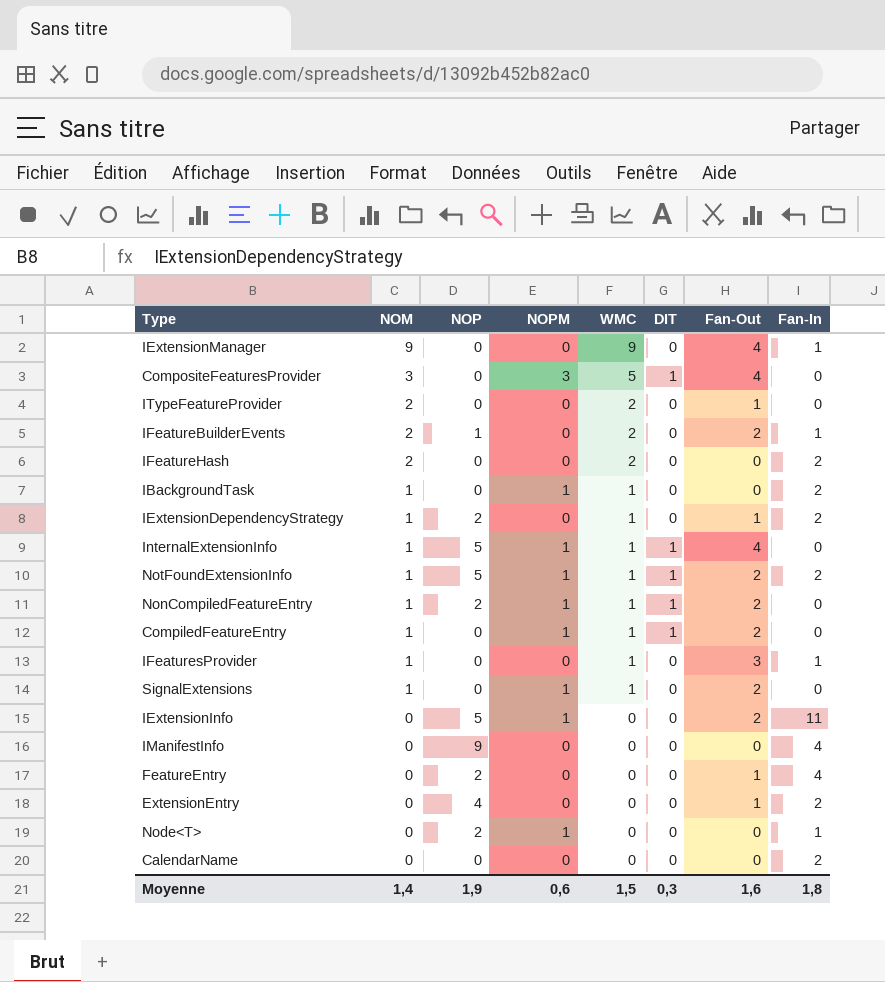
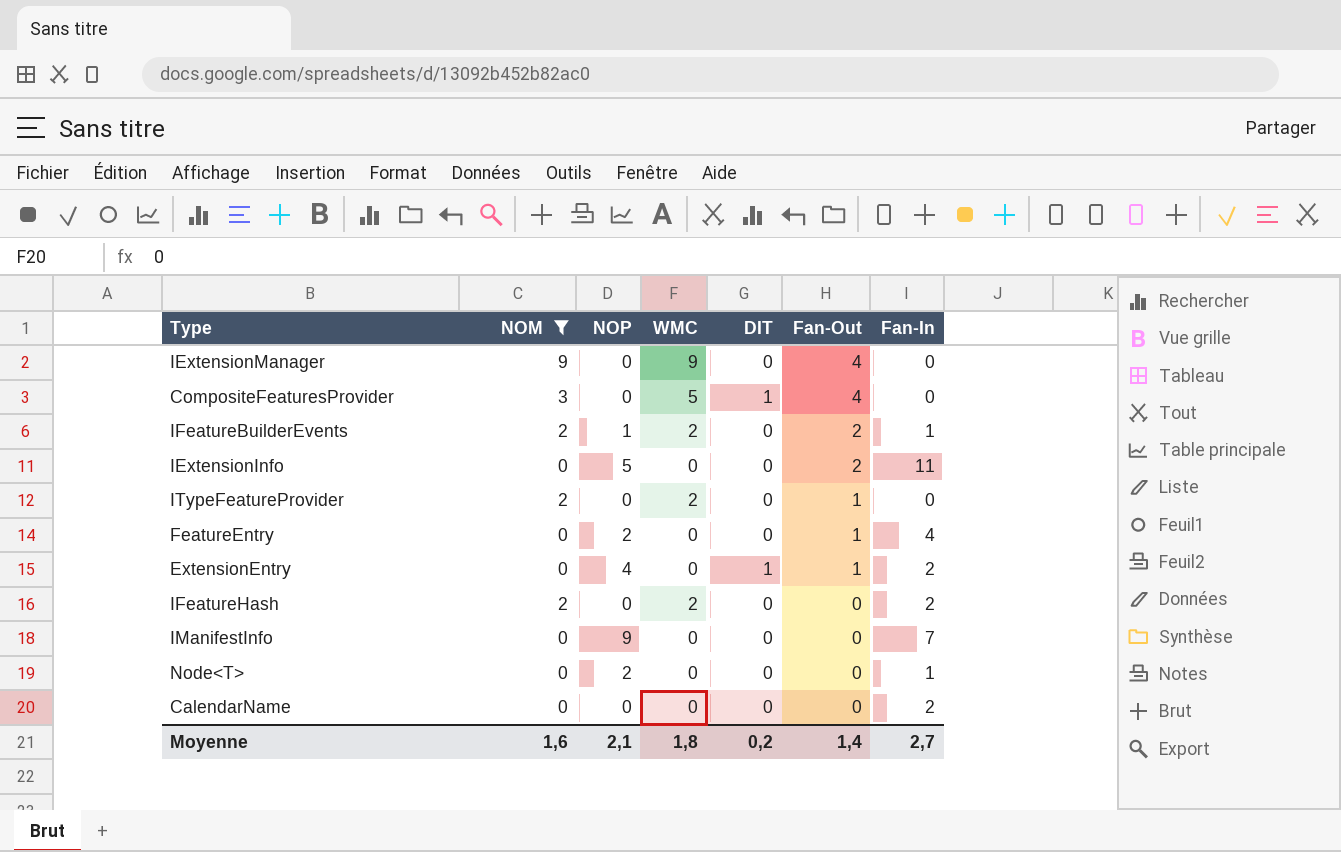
filter: none -> NOM != 1
row order: NOM descending -> Fan-Out descending
column NOPM | position: 4 -> none
IExtensionManager | Fan-In: 1 -> 0
ExtensionEntry | DIT: 0 -> 1
IManifestInfo | Fan-In: 4 -> 7
Moyenne | NOM: 1,4 -> 1,6
Moyenne | NOP: 1,9 -> 2,1
Moyenne | WMC: 1,5 -> 1,8
Moyenne | DIT: 0,3 -> 0,2
Moyenne | Fan-Out: 1,6 -> 1,4
Moyenne | Fan-In: 1,8 -> 2,7

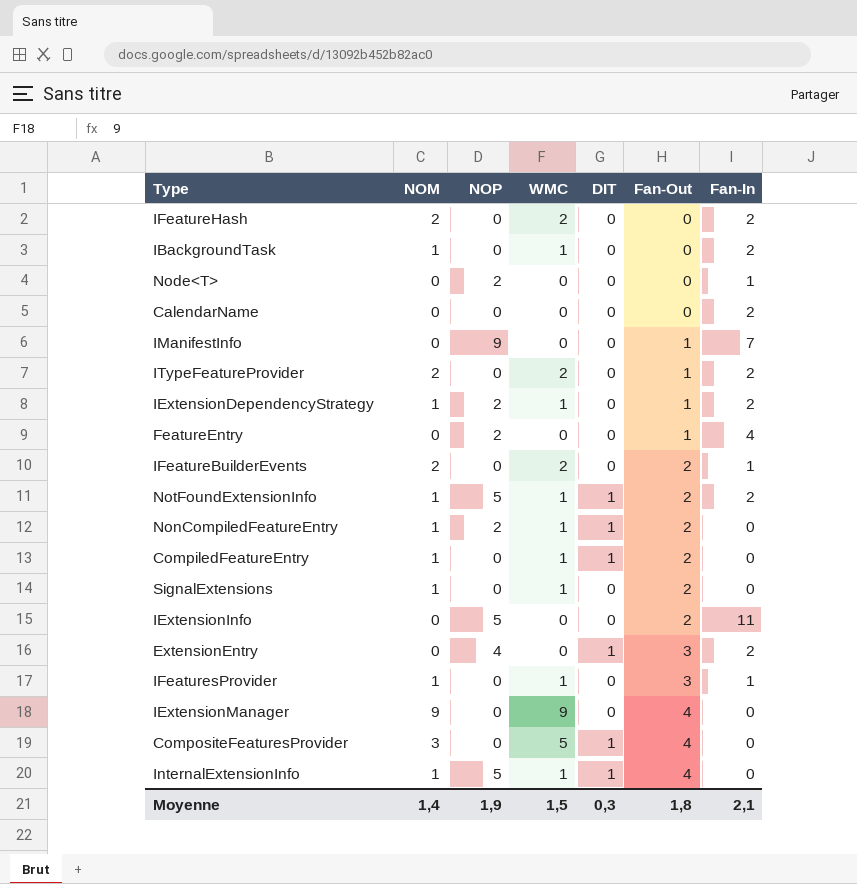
filter: NOM != 1 -> none
row order: Fan-Out descending -> Fan-Out ascending
IManifestInfo | Fan-Out: 0 -> 1
ITypeFeatureProvider | Fan-In: 0 -> 2
IFeatureBuilderEvents | NOP: 1 -> 0
ExtensionEntry | Fan-Out: 1 -> 3
Moyenne | NOM: 1,6 -> 1,4
Moyenne | NOP: 2,1 -> 1,9
Moyenne | WMC: 1,8 -> 1,5
Moyenne | DIT: 0,2 -> 0,3
Moyenne | Fan-Out: 1,4 -> 1,8
Moyenne | Fan-In: 2,7 -> 2,1

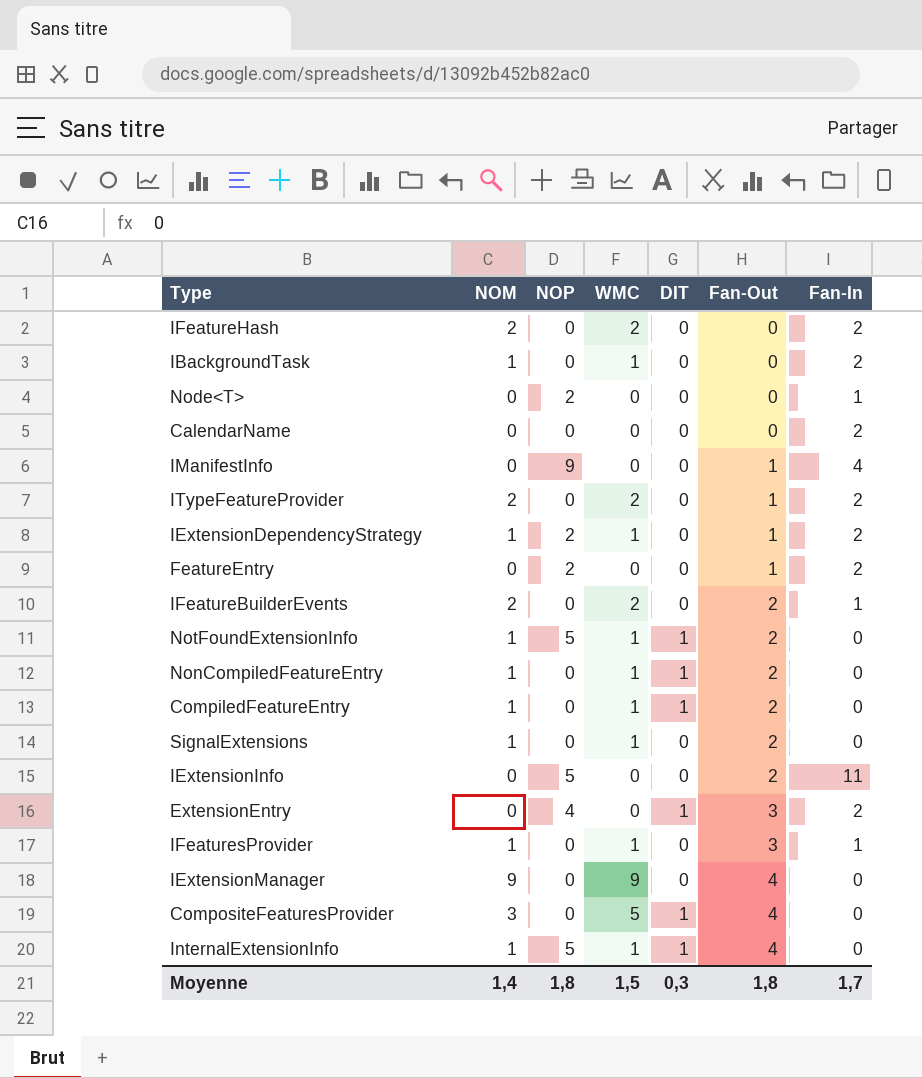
IManifestInfo | Fan-In: 7 -> 4
FeatureEntry | Fan-In: 4 -> 2
NotFoundExtensionInfo | Fan-In: 2 -> 0
NonCompiledFeatureEntry | NOP: 2 -> 0
Moyenne | NOP: 1,9 -> 1,8
Moyenne | Fan-In: 2,1 -> 1,7

